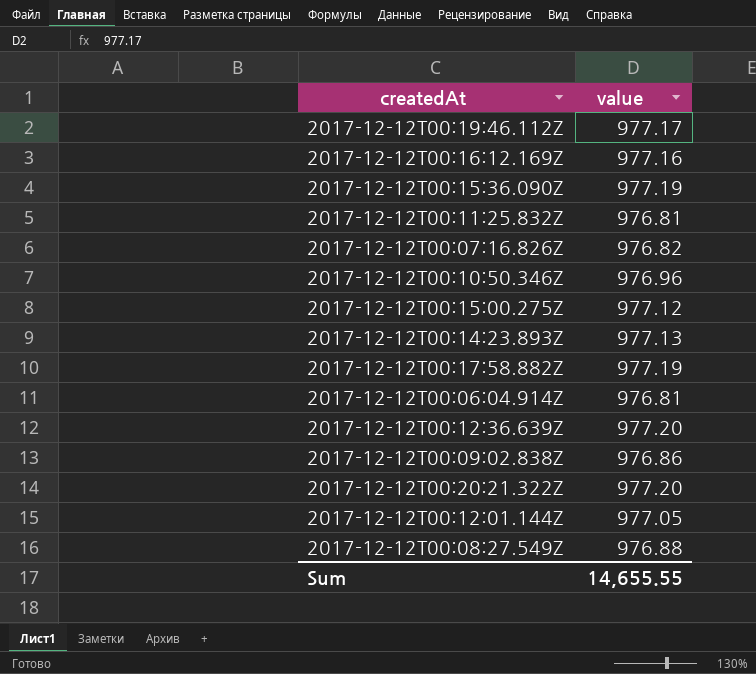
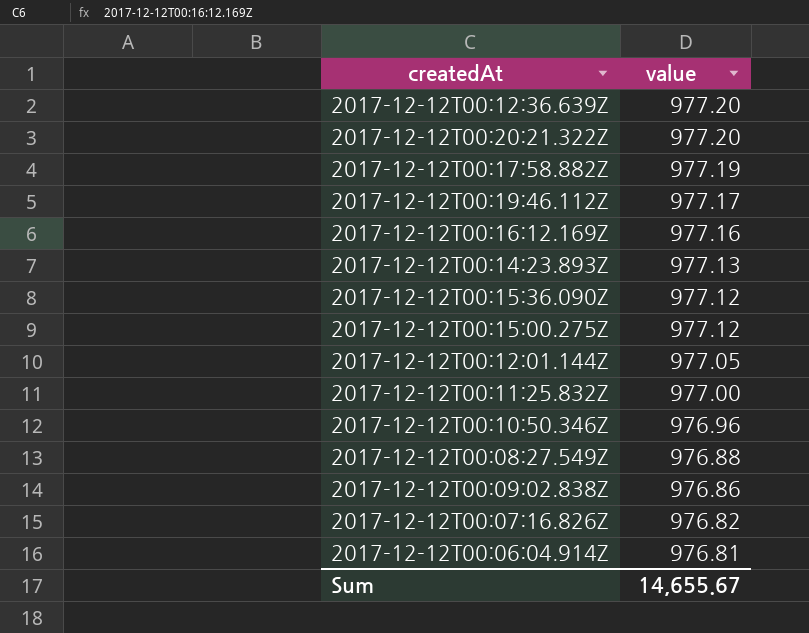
row order: none -> value descending
2017-12-12T00:15:36.090Z | value: 977.19 -> 977.12
2017-12-12T00:11:25.832Z | value: 976.81 -> 977.00
Sum | value: 14,655.55 -> 14,655.67

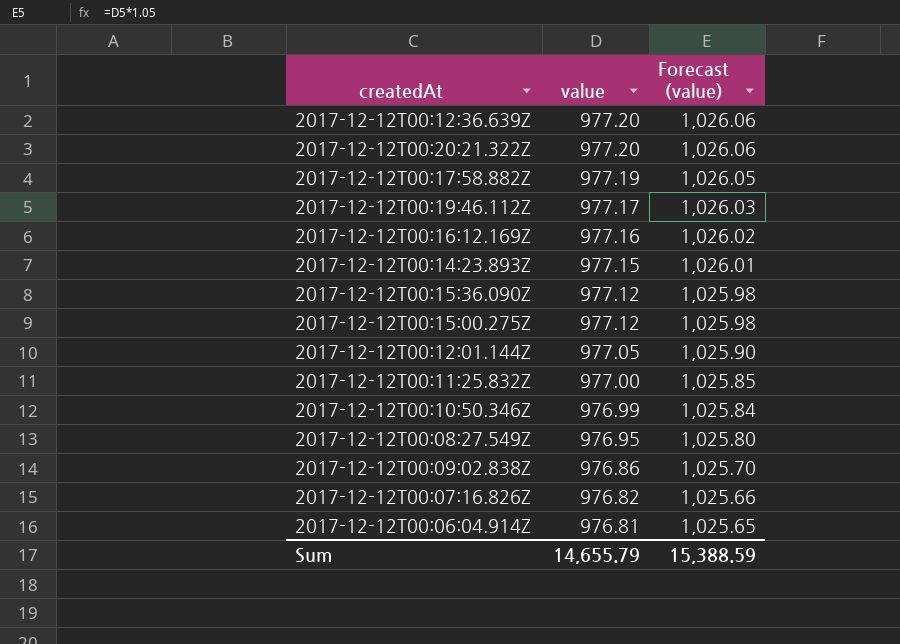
column Forecast (value) | formula: none -> [value] * 1.05
2017-12-12T00:14:23.893Z | value: 977.13 -> 977.15
2017-12-12T00:10:50.346Z | value: 976.96 -> 976.99
2017-12-12T00:08:27.549Z | value: 976.88 -> 976.95
Sum | value: 14,655.67 -> 14,655.79

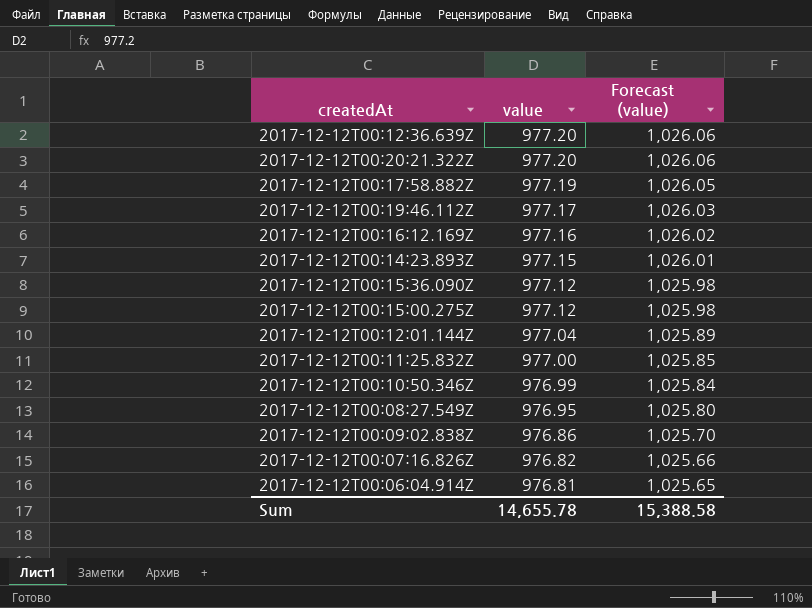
2017-12-12T00:12:01.144Z | value: 977.05 -> 977.04
2017-12-12T00:12:01.144Z | Forecast (value): 1,025.90 -> 1,025.89
Sum | value: 14,655.79 -> 14,655.78
Sum | Forecast (value): 15,388.59 -> 15,388.58

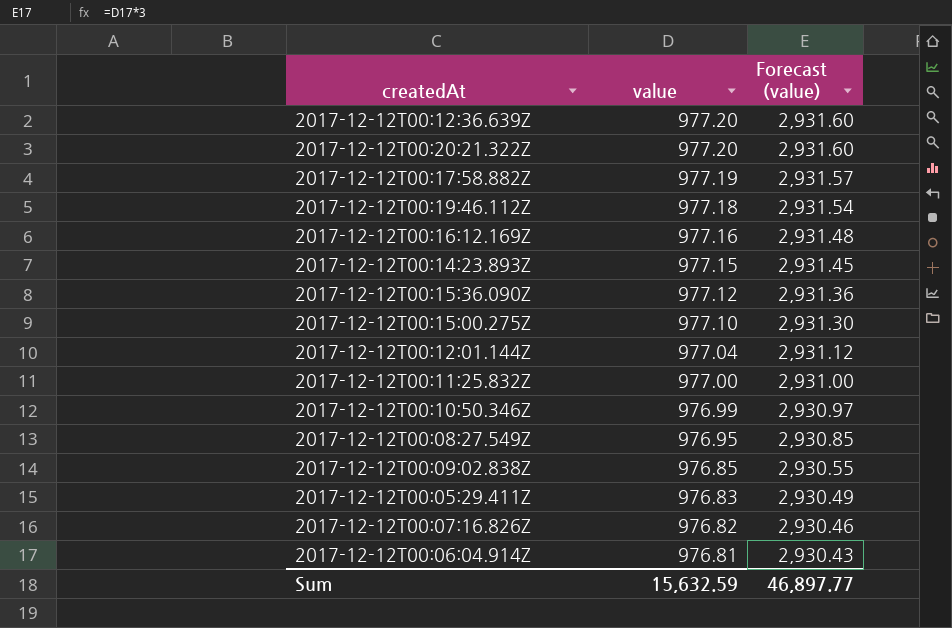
column Forecast (value) | formula: [value] * 1.05 -> [value] * 3
2017-12-12T00:19:46.112Z | value: 977.17 -> 977.18
2017-12-12T00:15:00.275Z | value: 977.12 -> 977.10
2017-12-12T00:09:02.838Z | value: 976.86 -> 976.85
row 2017-12-12T00:05:29.411Z: none -> 976.83 | 2,930.49
Sum | value: 14,655.78 -> 15,632.59
Sum | Forecast (value): 15,388.58 -> 46,897.77

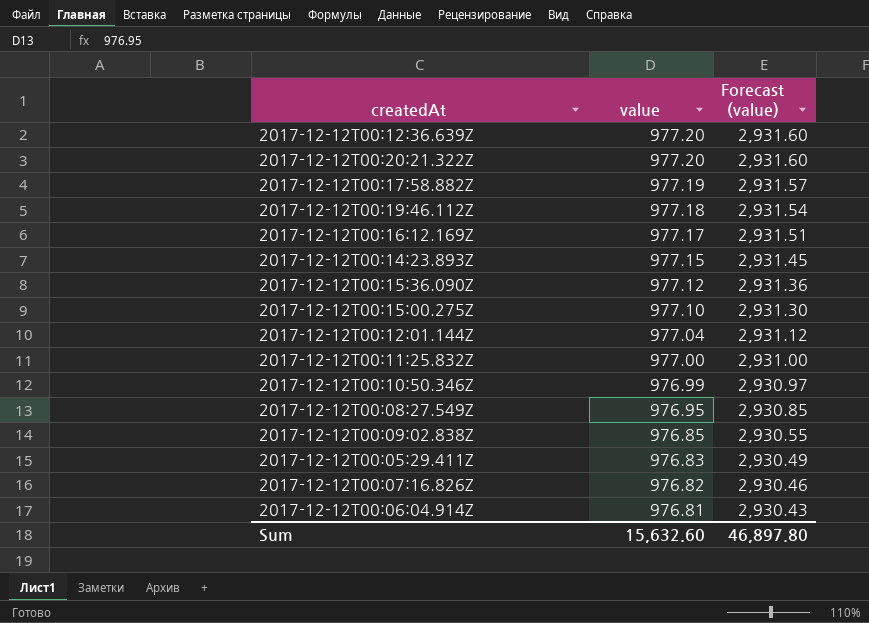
2017-12-12T00:16:12.169Z | value: 977.16 -> 977.17
2017-12-12T00:16:12.169Z | Forecast (value): 2,931.48 -> 2,931.51
Sum | value: 15,632.59 -> 15,632.60
Sum | Forecast (value): 46,897.77 -> 46,897.80

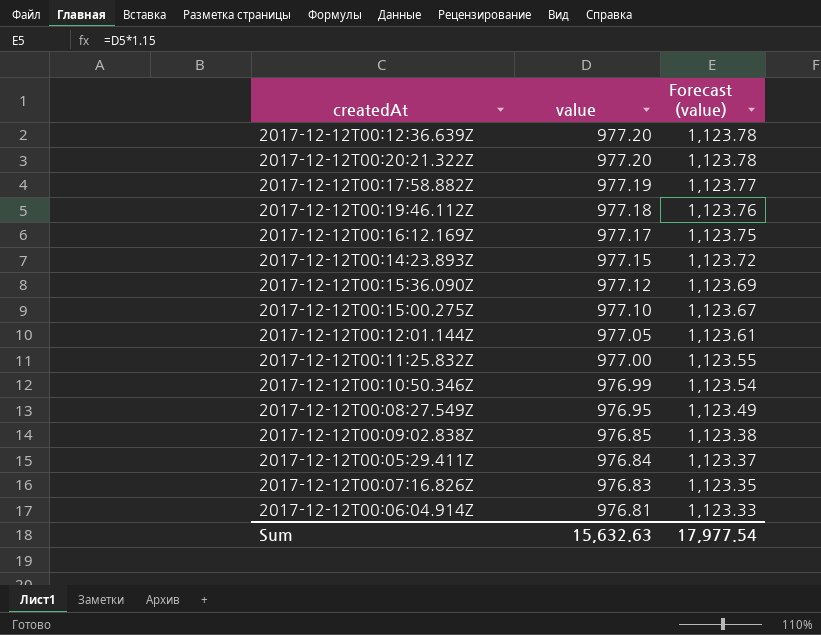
column Forecast (value) | formula: [value] * 3 -> [value] * 1.15
2017-12-12T00:12:01.144Z | value: 977.04 -> 977.05
2017-12-12T00:05:29.411Z | value: 976.83 -> 976.84
2017-12-12T00:07:16.826Z | value: 976.82 -> 976.83
Sum | value: 15,632.60 -> 15,632.63
Sum | Forecast (value): 46,897.80 -> 17,977.54

